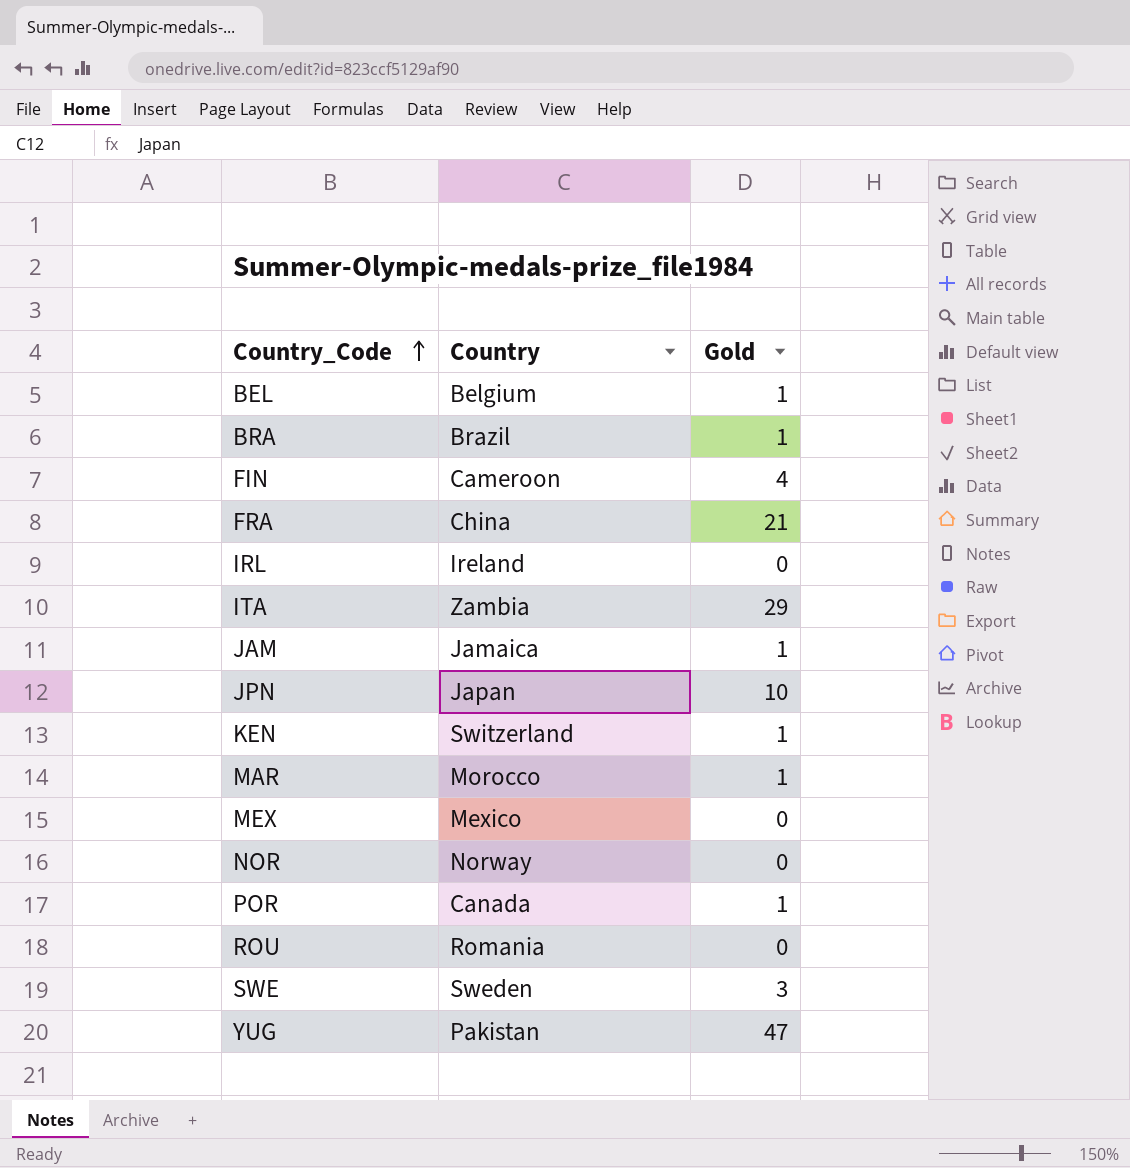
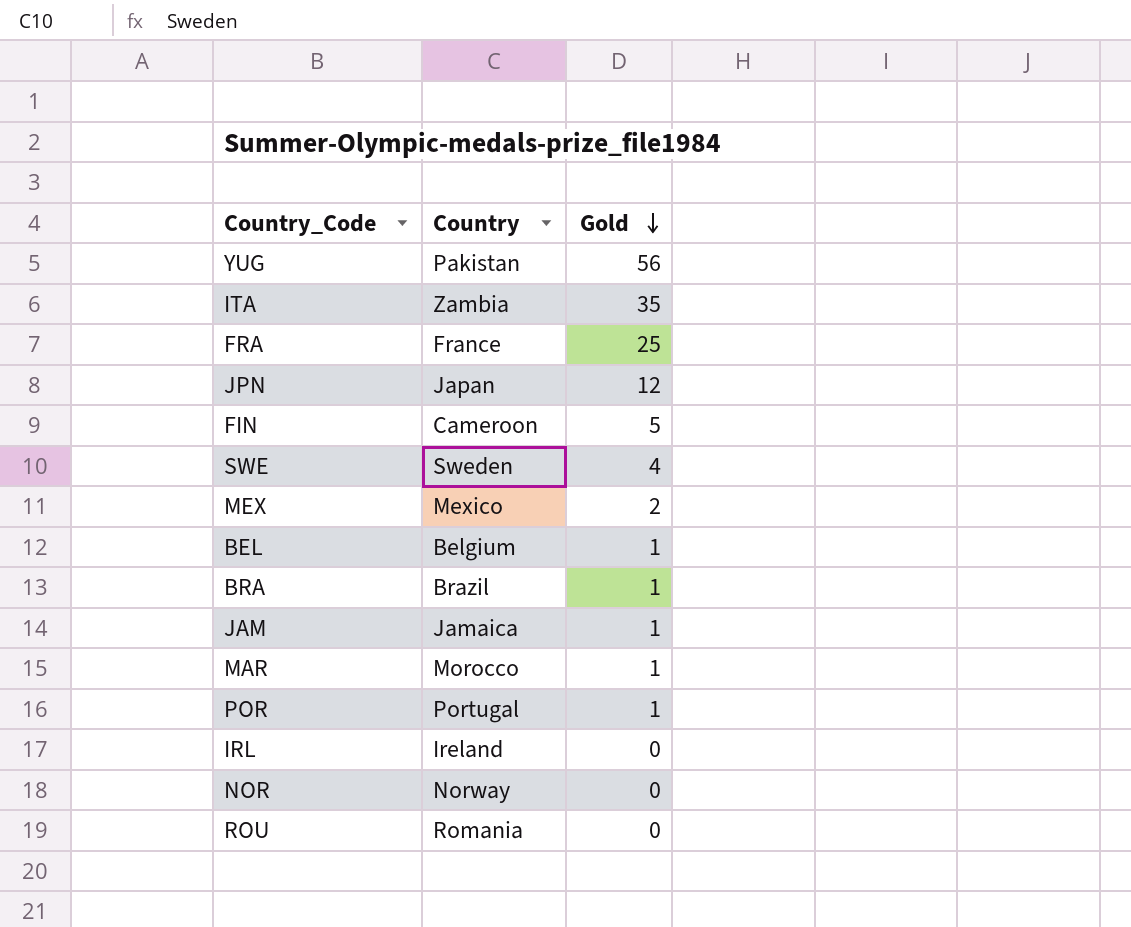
row order: Country_Code ascending -> Gold descending
row KEN: Switzerland | 1 -> none
YUG | Gold: 47 -> 56
ITA | Gold: 29 -> 35
FRA | Country: China -> France
FRA | Gold: 21 -> 25
JPN | Gold: 10 -> 12
FIN | Gold: 4 -> 5
SWE | Gold: 3 -> 4
MEX | Gold: 0 -> 2
POR | Country: Canada -> Portugal

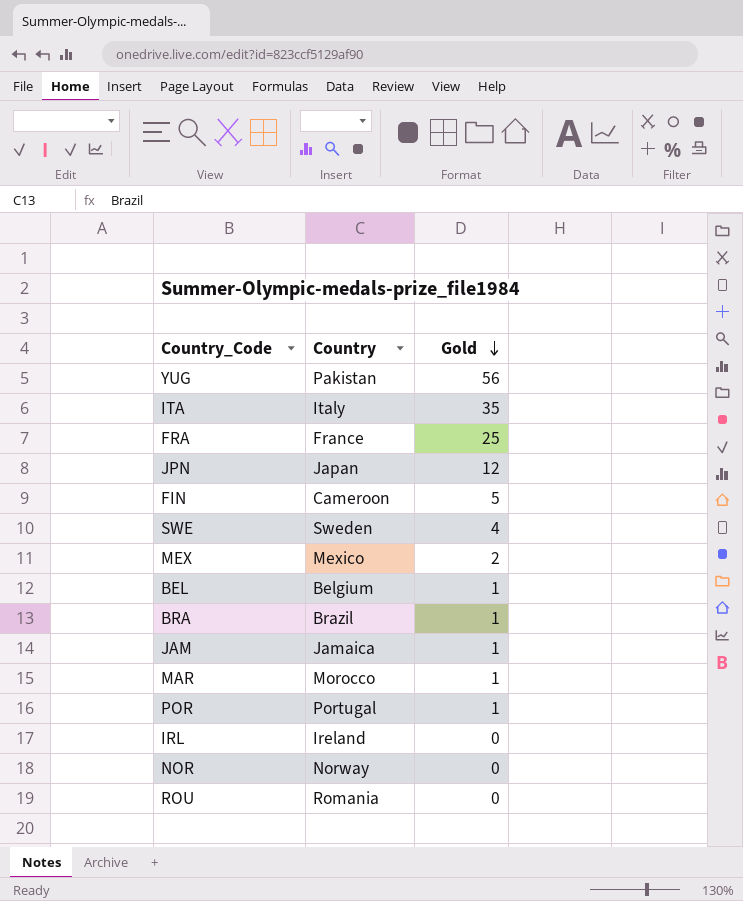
ITA | Country: Zambia -> Italy

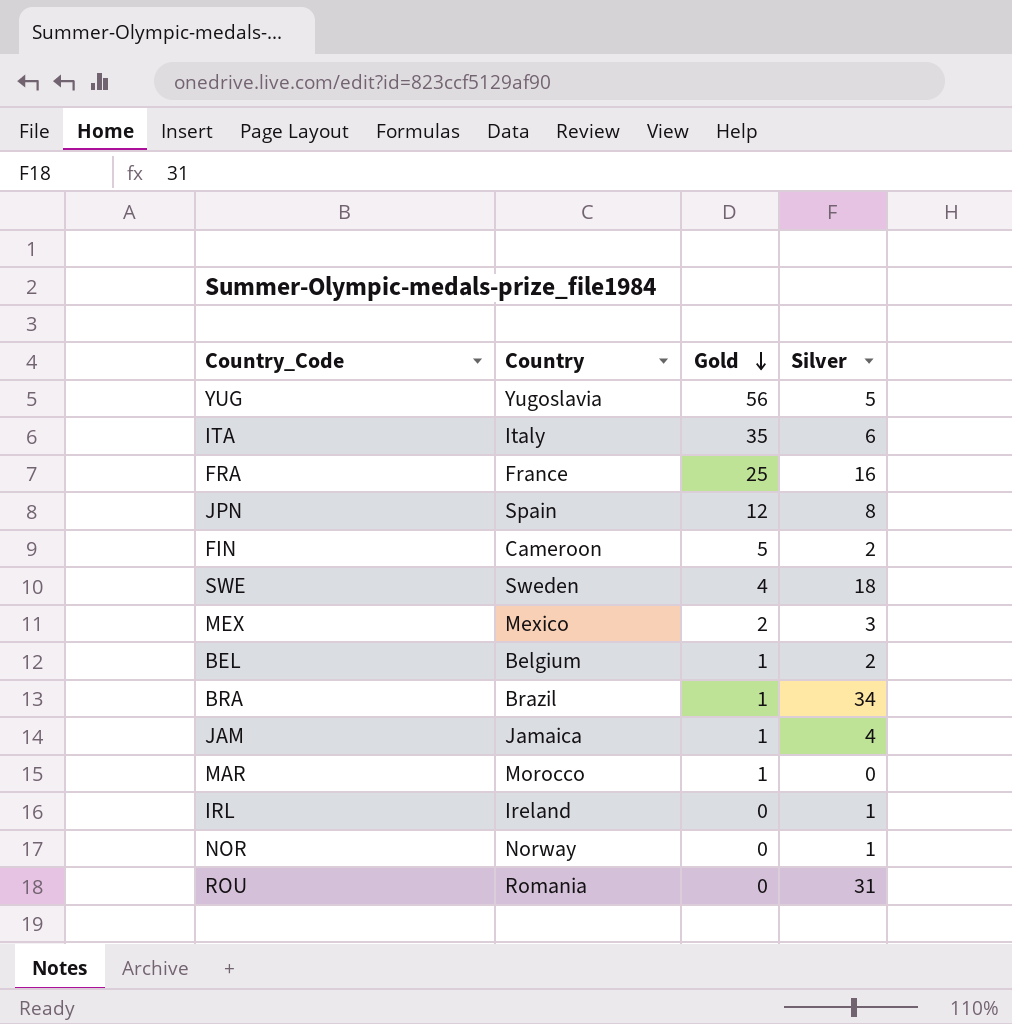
column Silver | position: none -> 4
row POR: Portugal | 1 -> none
YUG | Country: Pakistan -> Yugoslavia
JPN | Country: Japan -> Spain

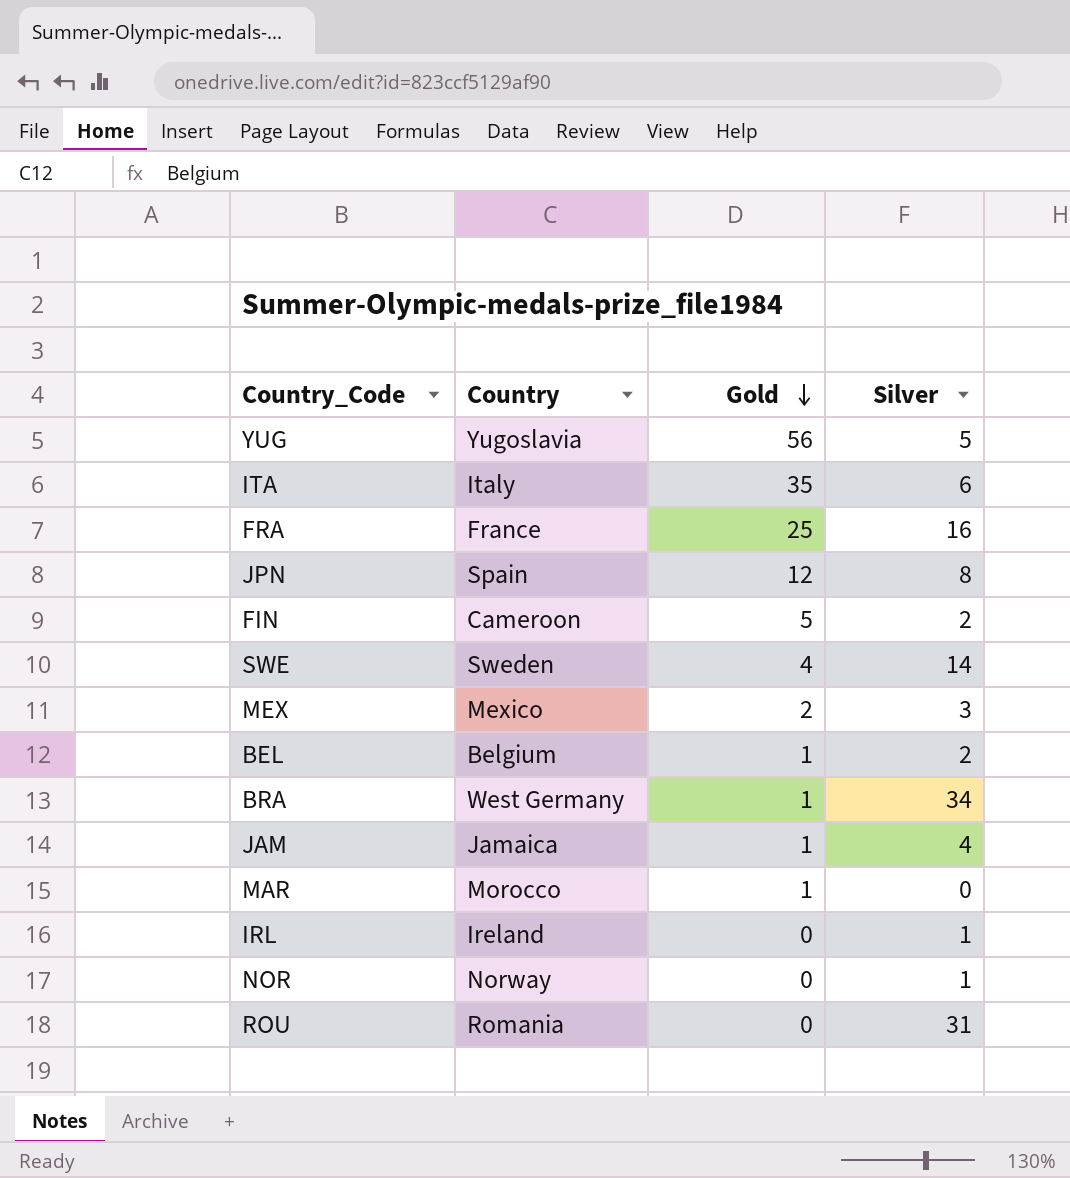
SWE | Silver: 18 -> 14
BRA | Country: Brazil -> West Germany

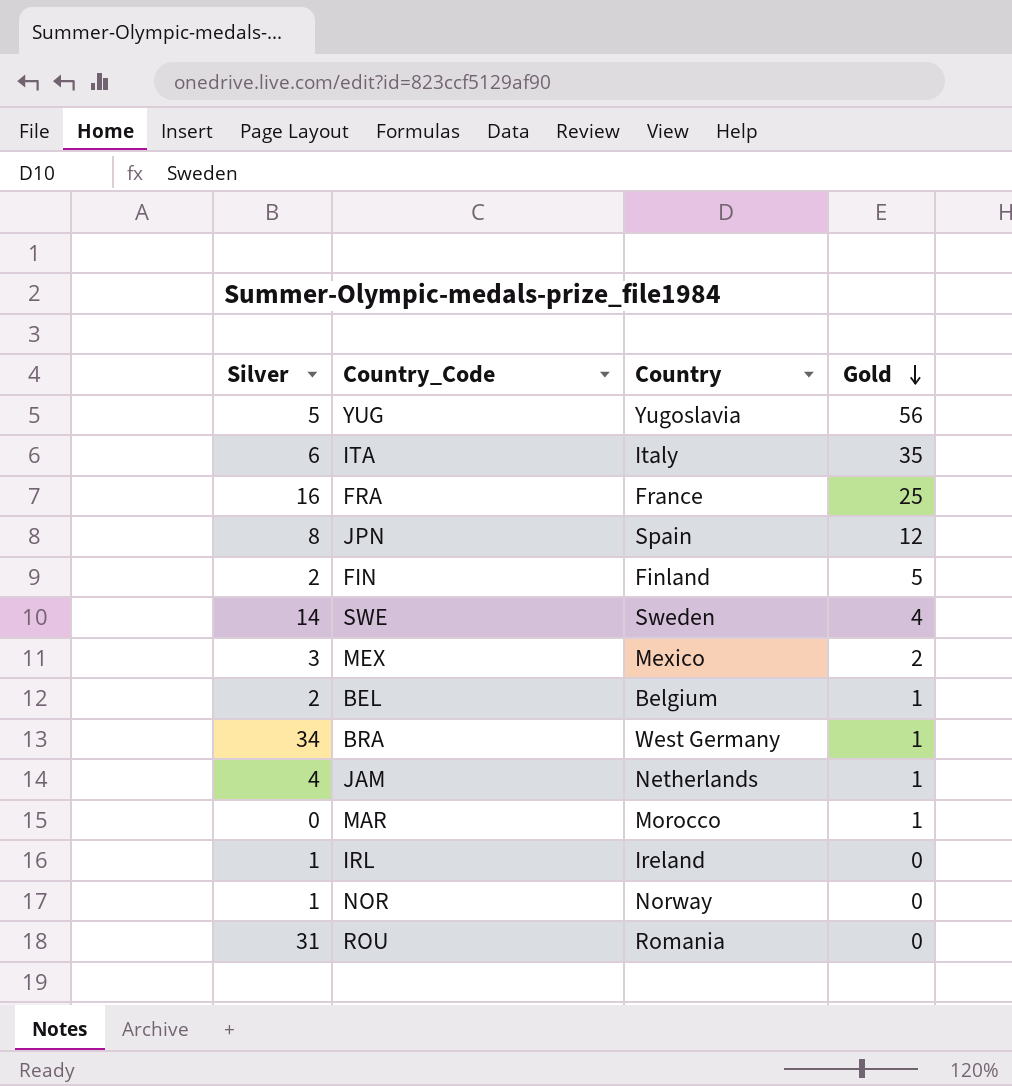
column Silver | position: 4 -> 1
FIN | Country: Cameroon -> Finland
JAM | Country: Jamaica -> Netherlands

